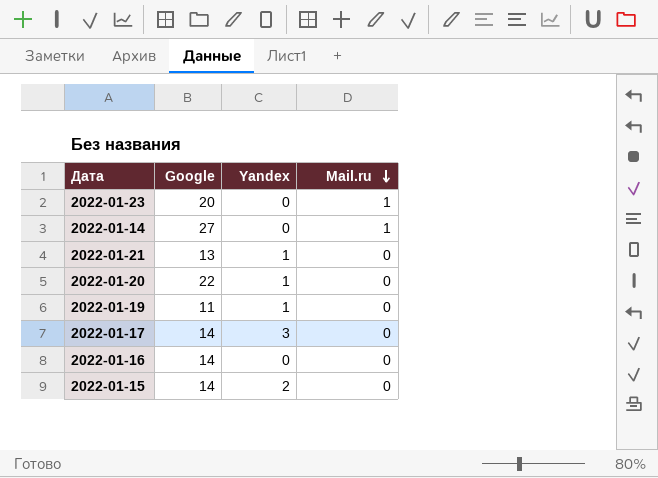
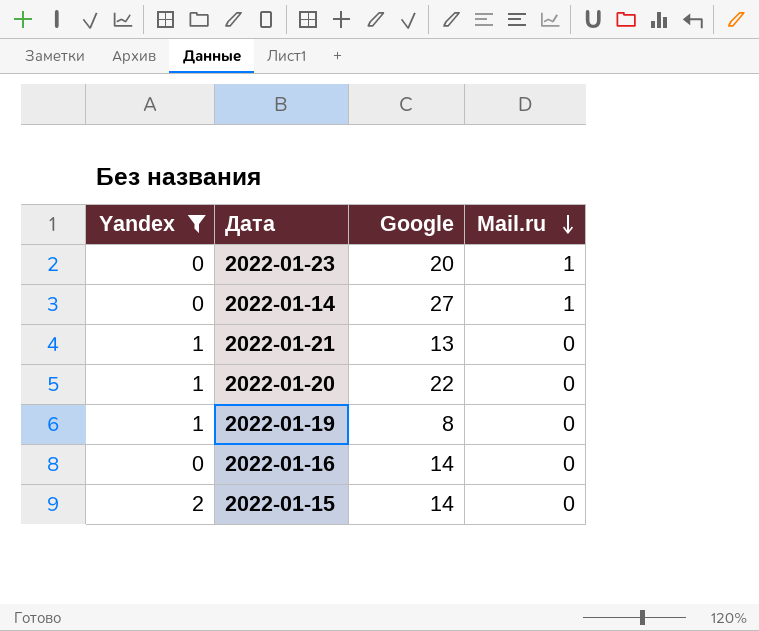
filter: none -> Yandex != 3
column Yandex | position: 3 -> 1
2022-01-19 | Google: 11 -> 8

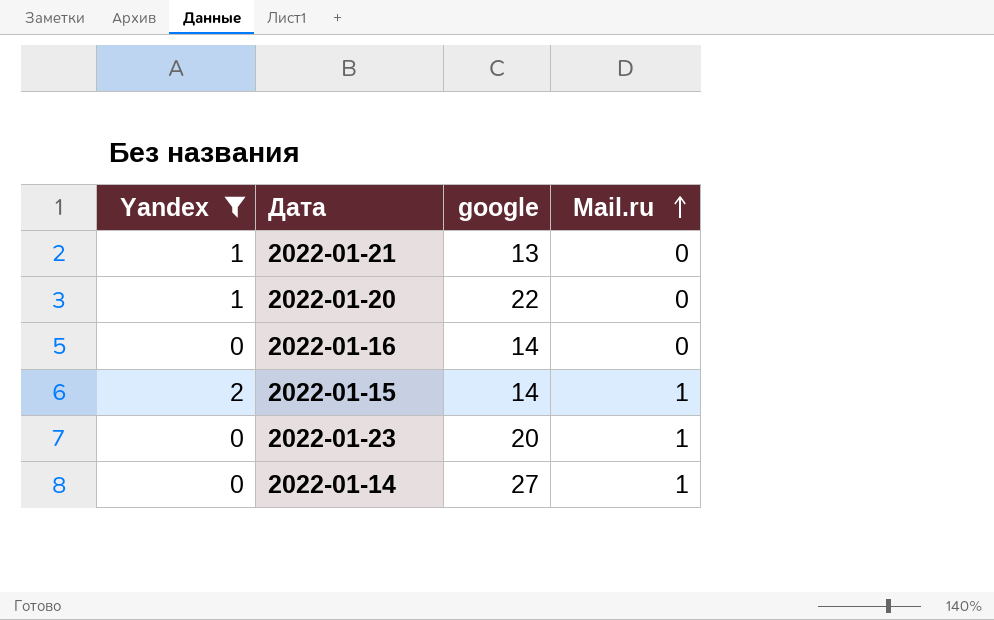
row order: Mail.ru descending -> Mail.ru ascending
column name: Google -> google
row 2022-01-19: 1 | 8 | 0 -> none
2022-01-15 | Mail.ru: 0 -> 1

